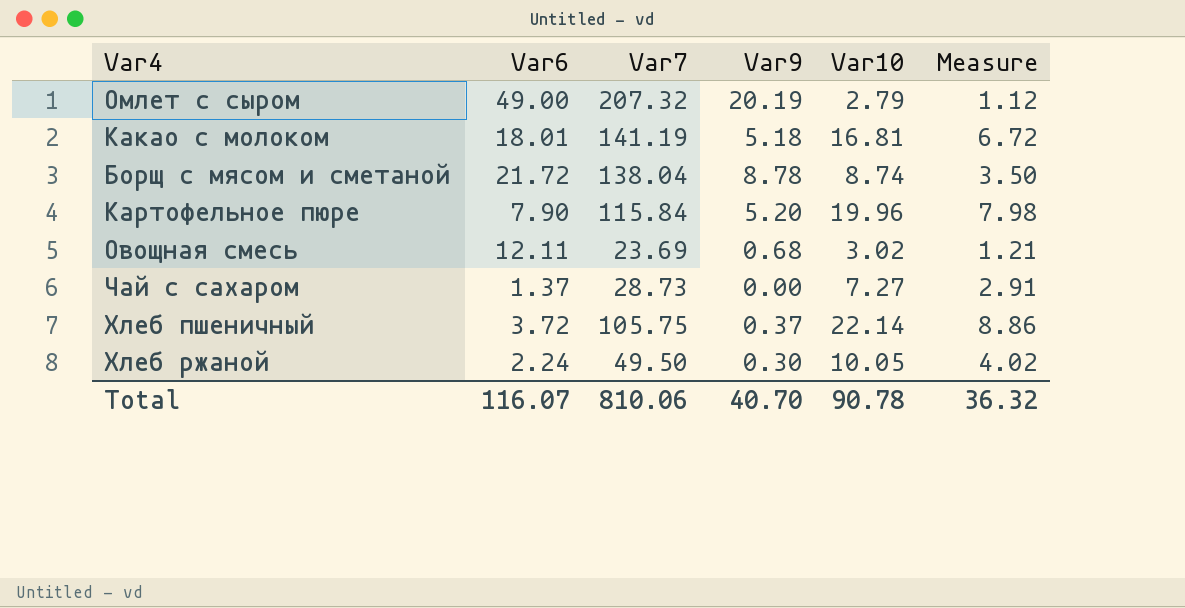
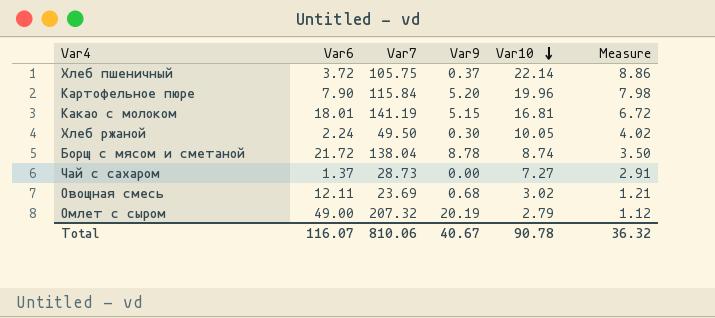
row order: none -> Var10 descending
Какао с молоком | Var9: 5.18 -> 5.15
Total | Var9: 40.70 -> 40.67

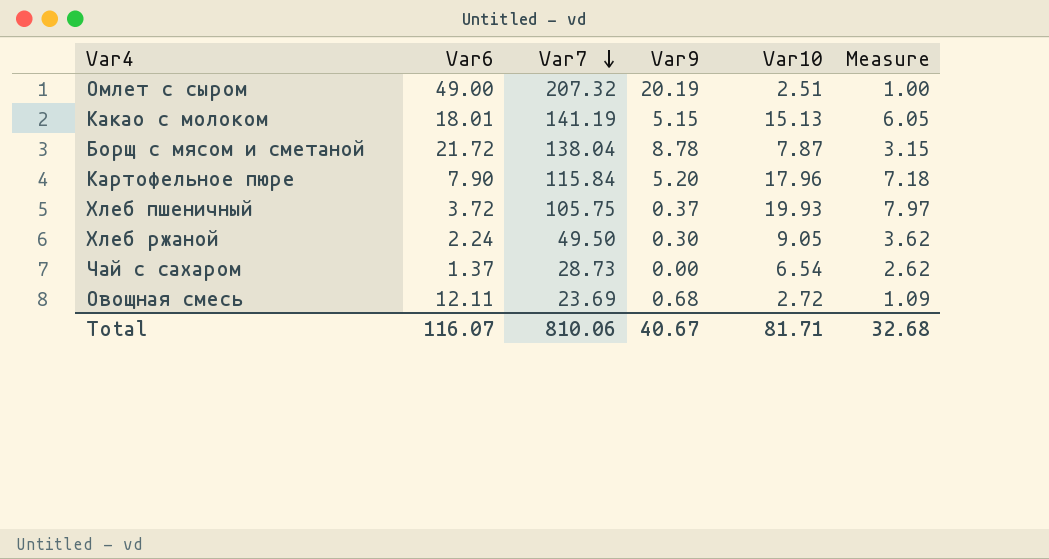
row order: Var10 descending -> Var7 descending
Омлет с сыром | Var10: 2.79 -> 2.51
Омлет с сыром | Measure: 1.12 -> 1.00
Какао с молоком | Var10: 16.81 -> 15.13
Какао с молоком | Measure: 6.72 -> 6.05
Борщ с мясом и сметаной | Var10: 8.74 -> 7.87
Борщ с мясом и сметаной | Measure: 3.50 -> 3.15
Картофельное пюре | Var10: 19.96 -> 17.96
Картофельное пюре | Measure: 7.98 -> 7.18
Хлеб пшеничный | Var10: 22.14 -> 19.93
Хлеб пшеничный | Measure: 8.86 -> 7.97
Хлеб ржаной | Var10: 10.05 -> 9.05
Хлеб ржаной | Measure: 4.02 -> 3.62
Чай с сахаром | Var10: 7.27 -> 6.54
Чай с сахаром | Measure: 2.91 -> 2.62
Овощная смесь | Var10: 3.02 -> 2.72
Овощная смесь | Measure: 1.21 -> 1.09
Total | Var10: 90.78 -> 81.71
Total | Measure: 36.32 -> 32.68

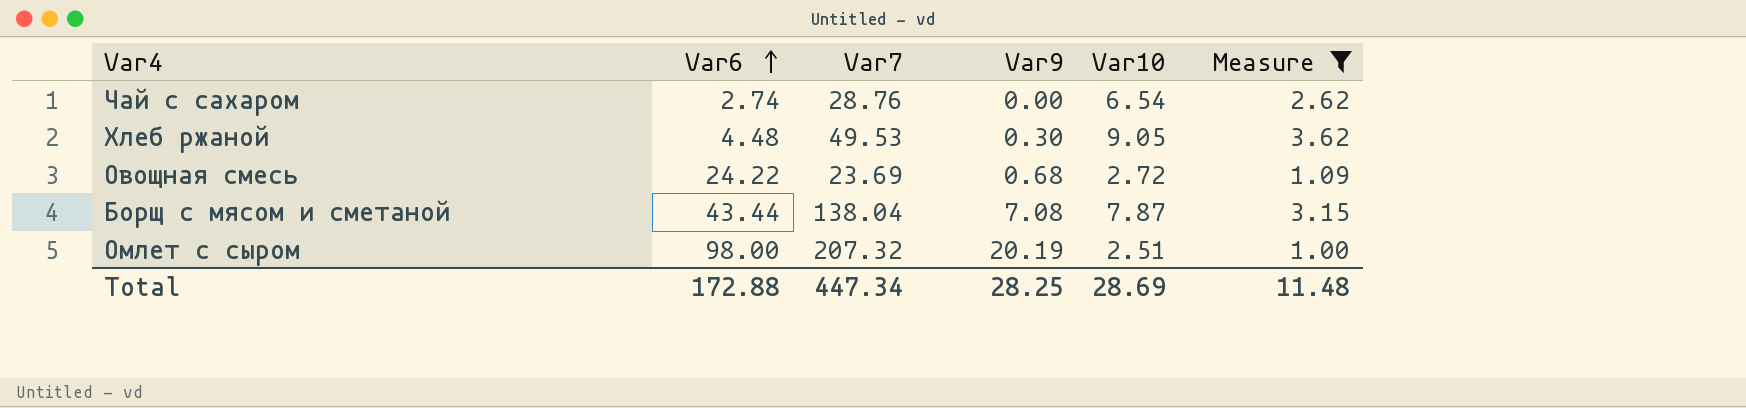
filter: none -> Measure <= 3.62
row order: Var7 descending -> Var6 ascending
Чай с сахаром | Var6: 1.37 -> 2.74
Чай с сахаром | Var7: 28.73 -> 28.76
Хлеб ржаной | Var6: 2.24 -> 4.48
Хлеб ржаной | Var7: 49.50 -> 49.53
Овощная смесь | Var6: 12.11 -> 24.22
Борщ с мясом и сметаной | Var6: 21.72 -> 43.44
Борщ с мясом и сметаной | Var9: 8.78 -> 7.08
Омлет с сыром | Var6: 49.00 -> 98.00
Total | Var6: 116.07 -> 172.88
Total | Var7: 810.06 -> 447.34
Total | Var9: 40.67 -> 28.25
Total | Var10: 81.71 -> 28.69
Total | Measure: 32.68 -> 11.48

